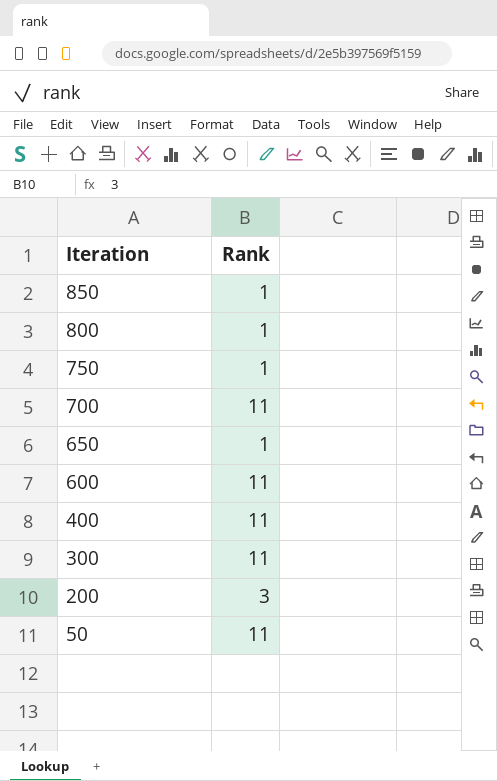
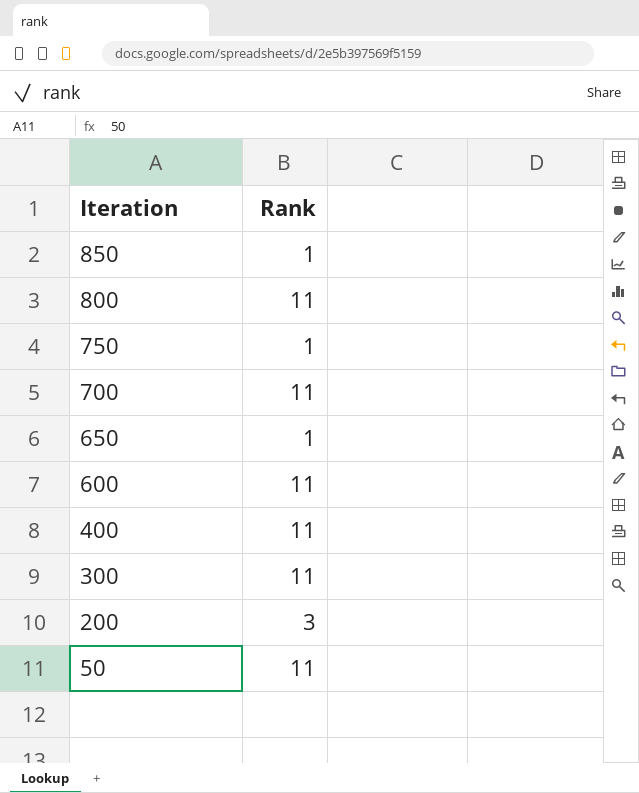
800 | Rank: 1 -> 11

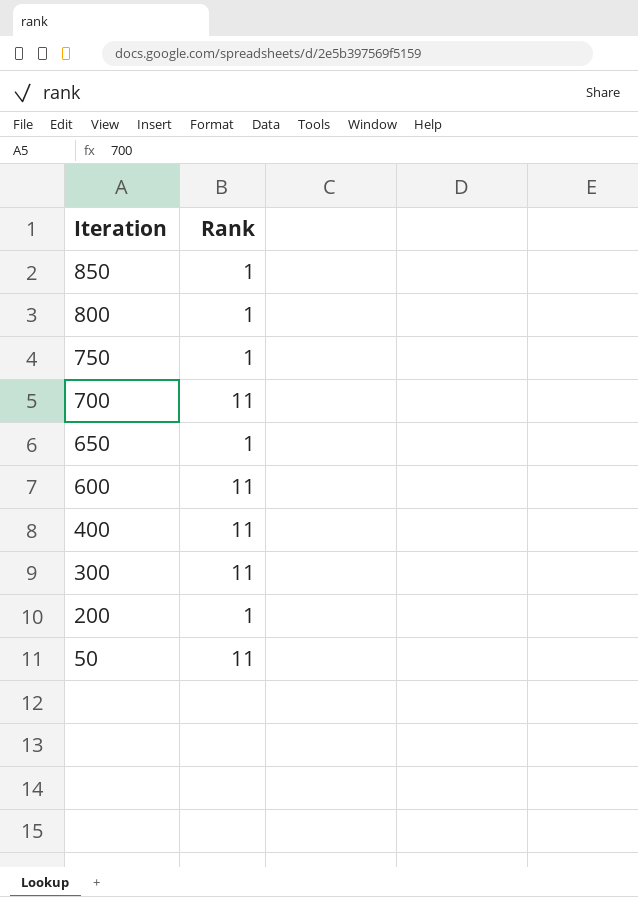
800 | Rank: 11 -> 1
200 | Rank: 3 -> 1

